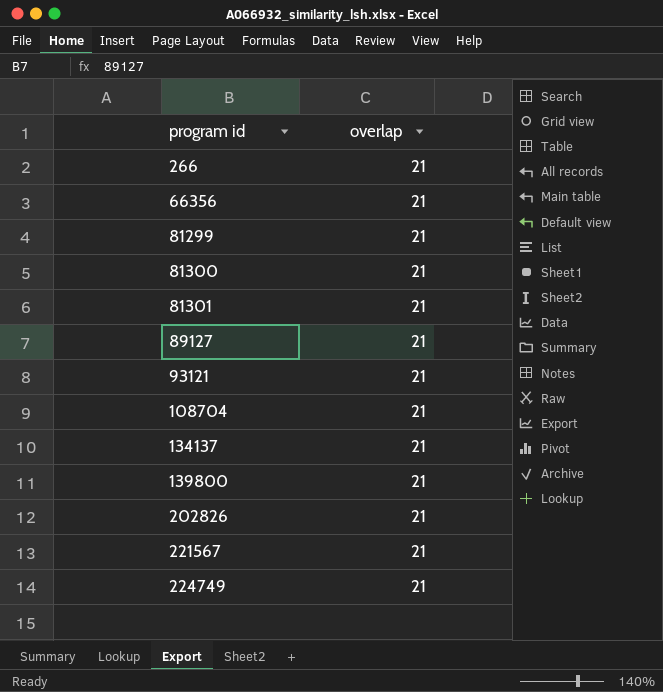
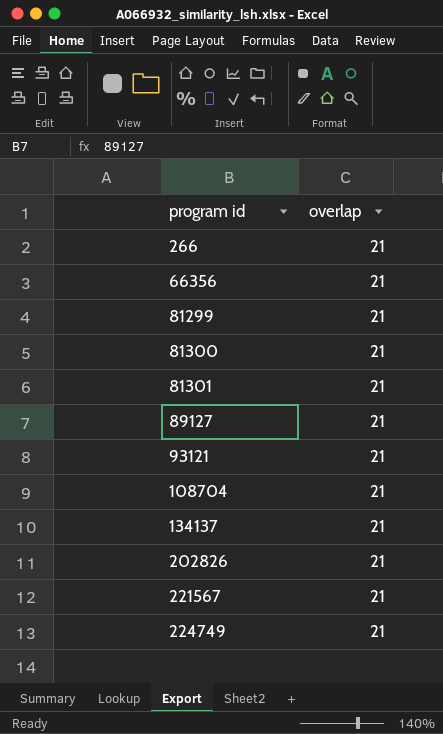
row 139800: 21 -> none

